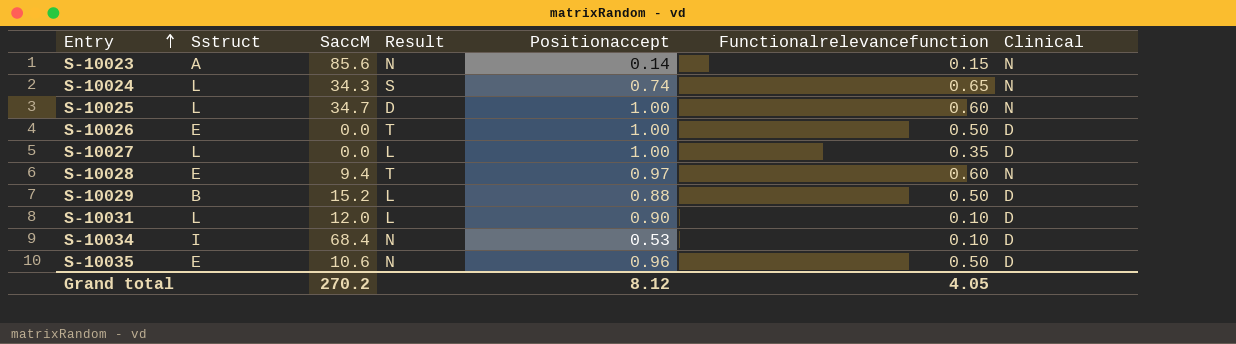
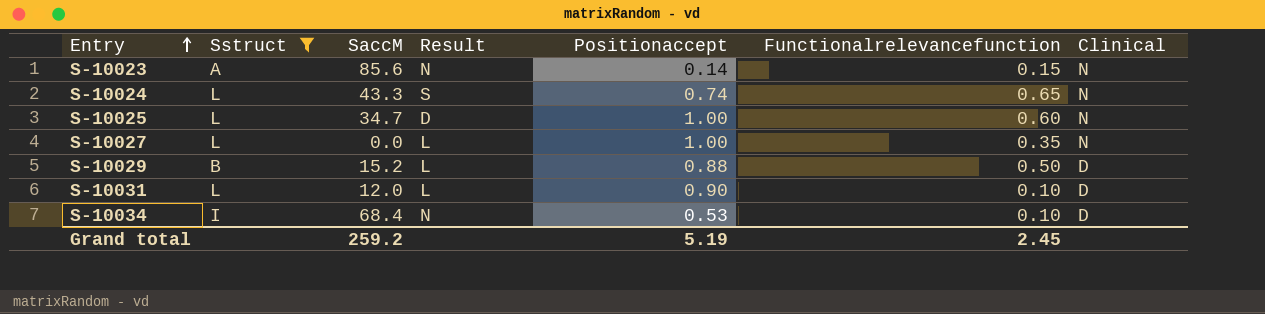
filter: none -> Sstruct != E
S-10024 | SaccM: 34.3 -> 43.3
S-10027 | Clinical: D -> N
Grand total | SaccM: 270.2 -> 259.2
Grand total | Positionaccept: 8.12 -> 5.19
Grand total | Functionalrelevancefunction: 4.05 -> 2.45

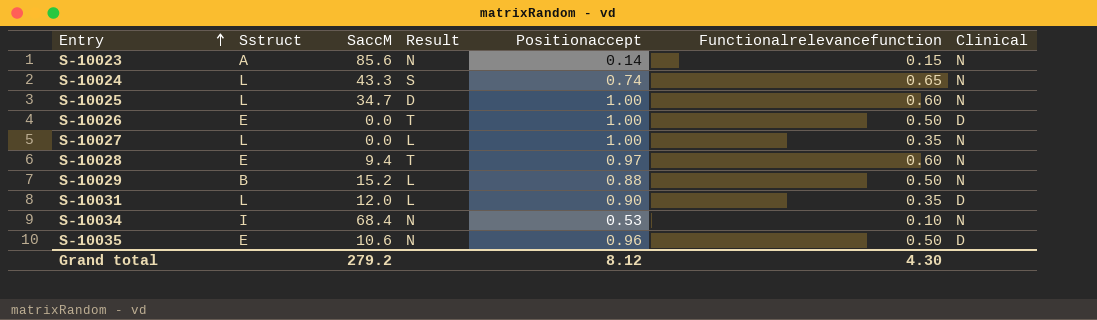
filter: Sstruct != E -> none
S-10029 | Clinical: D -> N
S-10031 | Functionalrelevancefunction: 0.10 -> 0.35
S-10034 | Clinical: D -> N
Grand total | SaccM: 259.2 -> 279.2
Grand total | Positionaccept: 5.19 -> 8.12
Grand total | Functionalrelevancefunction: 2.45 -> 4.30

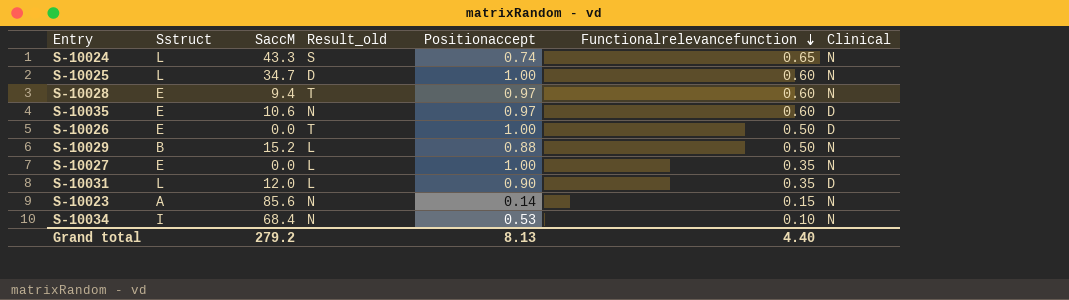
row order: Entry ascending -> Functionalrelevancefunction descending
column name: Result -> Result_old
S-10035 | Positionaccept: 0.96 -> 0.97
S-10035 | Functionalrelevancefunction: 0.50 -> 0.60
S-10027 | Sstruct: L -> E
Grand total | Positionaccept: 8.12 -> 8.13
Grand total | Functionalrelevancefunction: 4.30 -> 4.40

